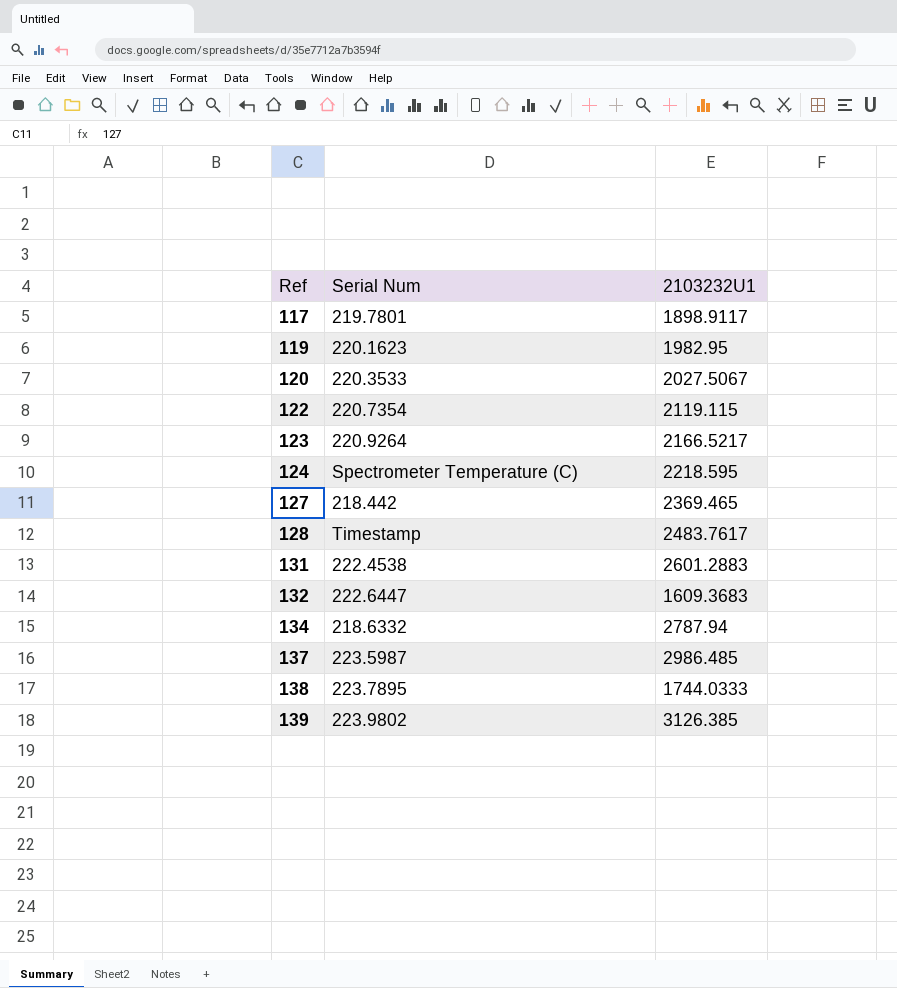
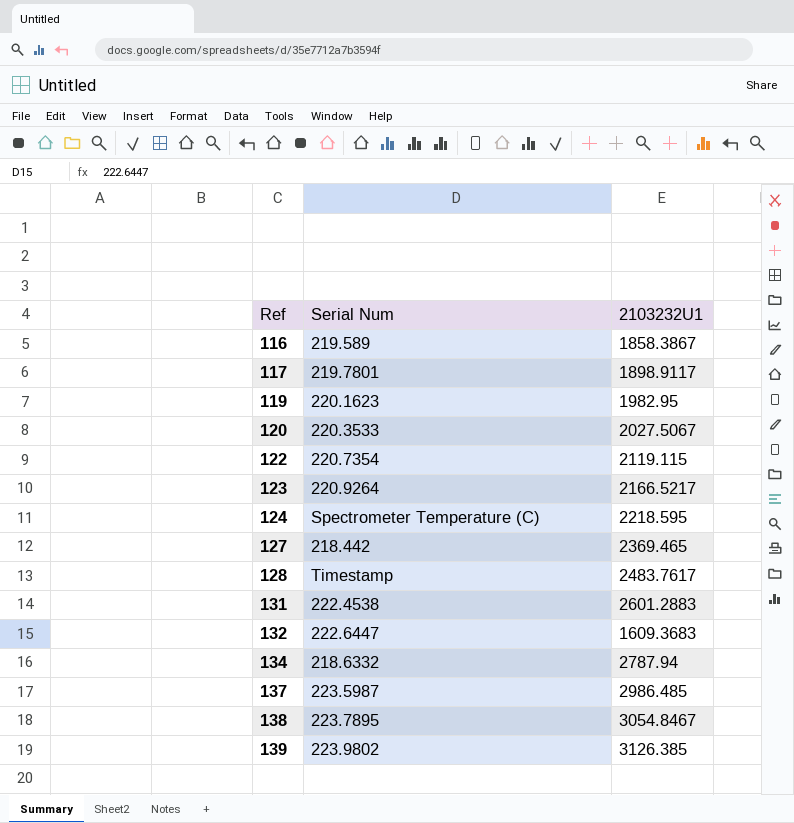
row 116: none -> 219.589 | 1858.3867
138 | 2103232U1: 1744.0333 -> 3054.8467

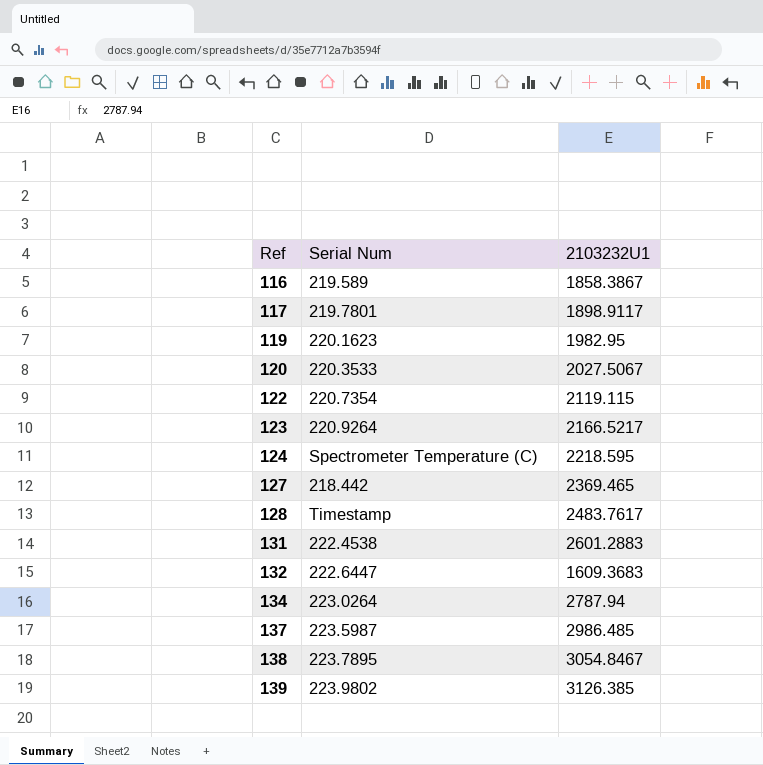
134 | Serial Num: 218.6332 -> 223.0264

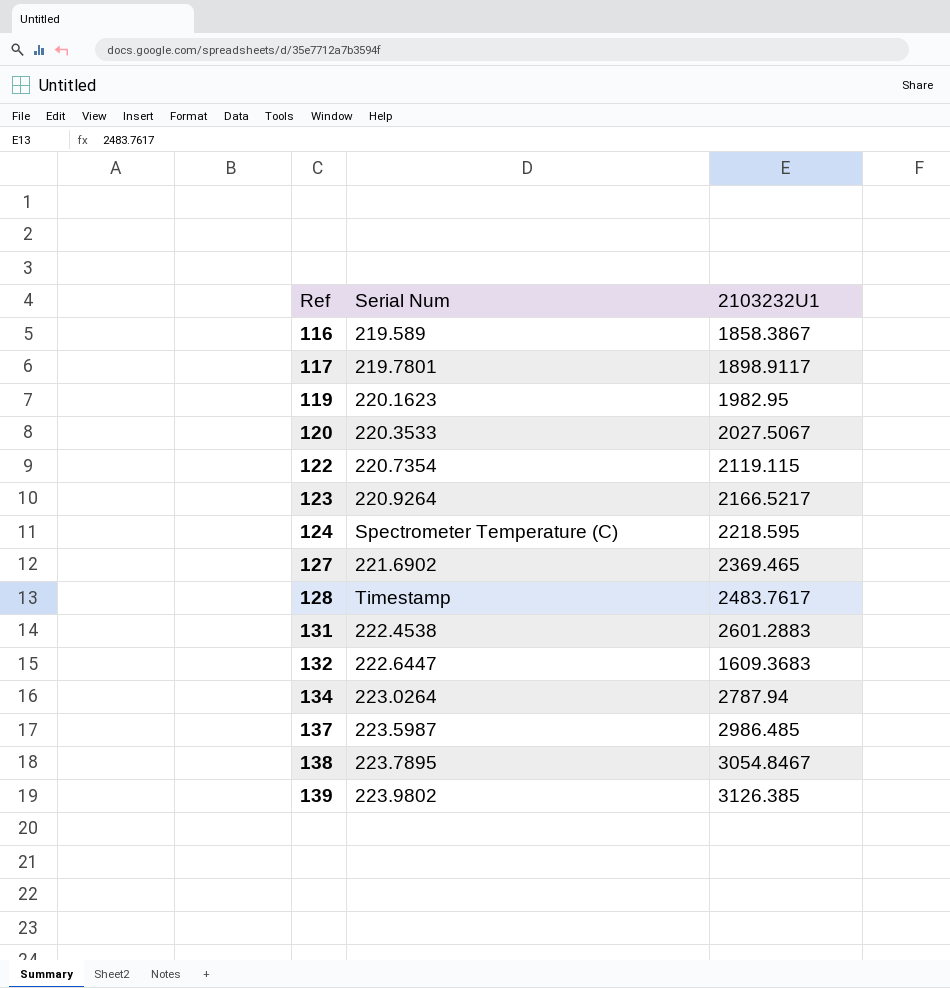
127 | Serial Num: 218.442 -> 221.6902

